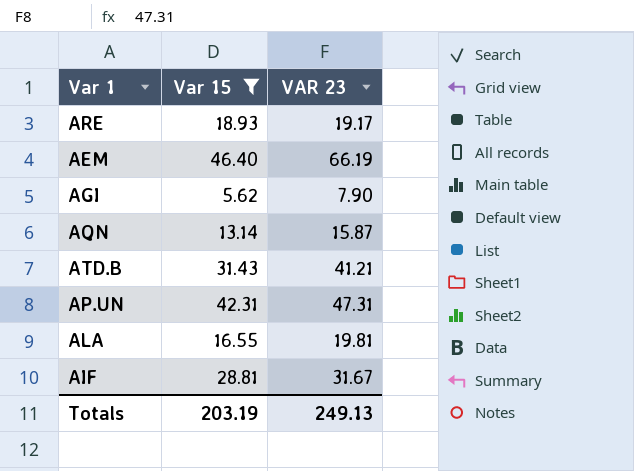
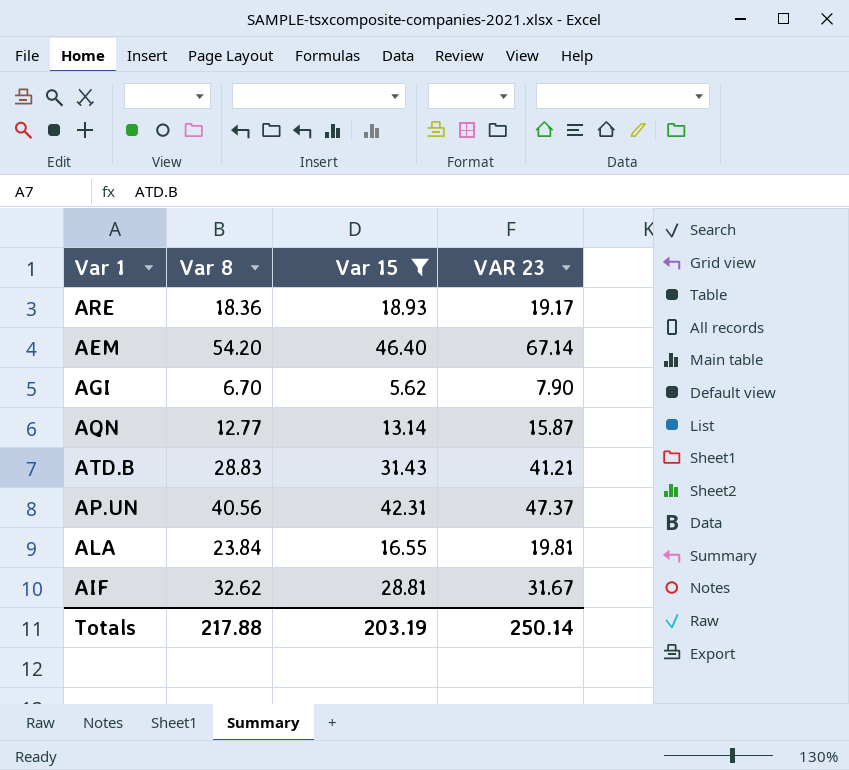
column Var 8 | position: none -> 2
AEM | VAR 23: 66.19 -> 67.14
AP.UN | VAR 23: 47.31 -> 47.37
Totals | VAR 23: 249.13 -> 250.14

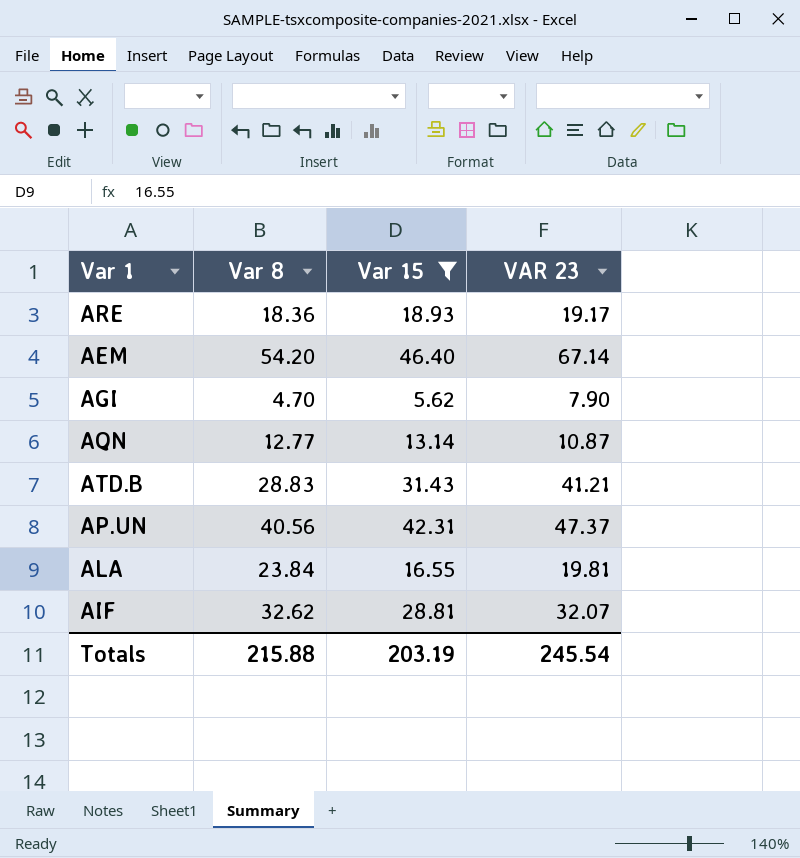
AGI | Var 8: 6.70 -> 4.70
AQN | VAR 23: 15.87 -> 10.87
AIF | VAR 23: 31.67 -> 32.07
Totals | Var 8: 217.88 -> 215.88
Totals | VAR 23: 250.14 -> 245.54

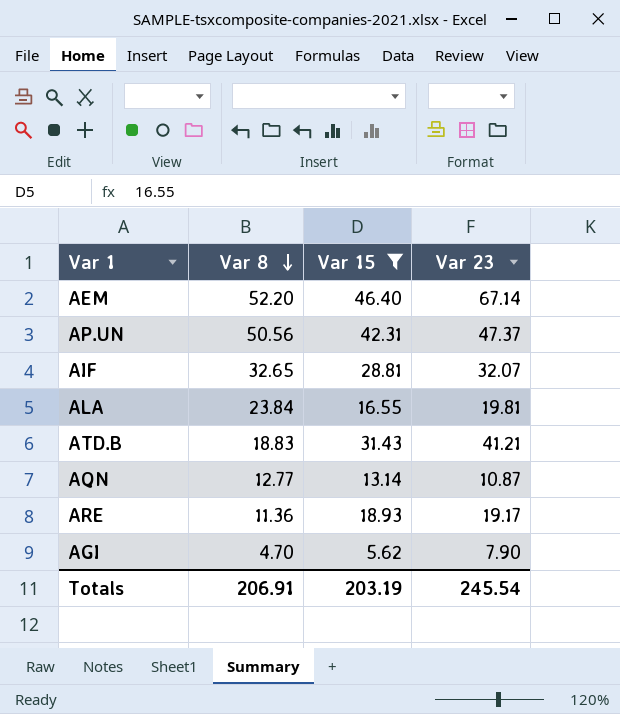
row order: none -> Var 8 descending
column name: VAR 23 -> Var 23
AEM | Var 8: 54.20 -> 52.20
AP.UN | Var 8: 40.56 -> 50.56
AIF | Var 8: 32.62 -> 32.65
ATD.B | Var 8: 28.83 -> 18.83
ARE | Var 8: 18.36 -> 11.36
Totals | Var 8: 215.88 -> 206.91

